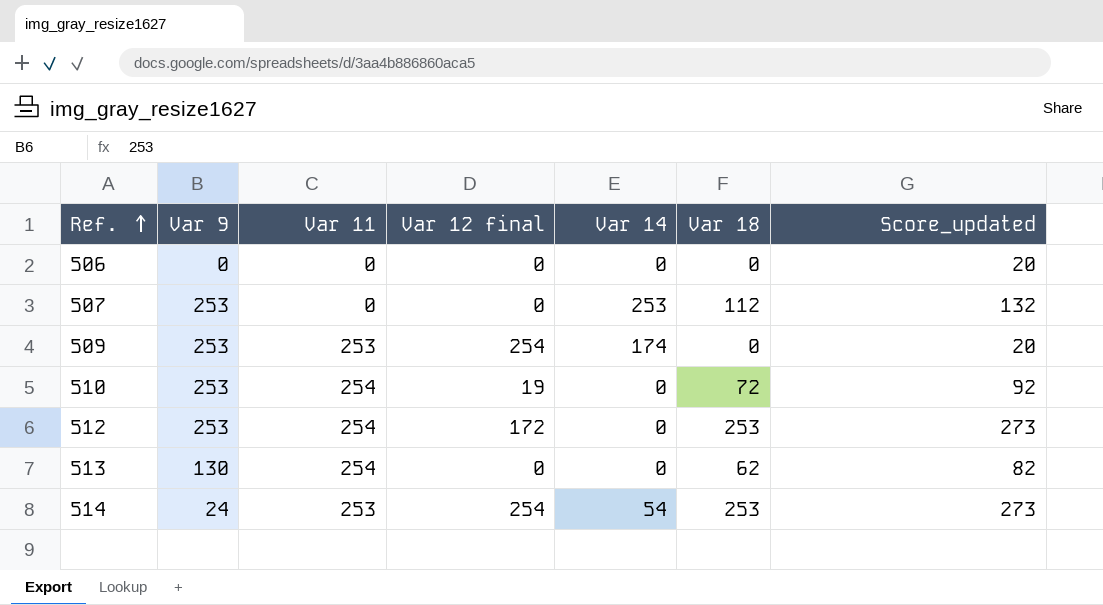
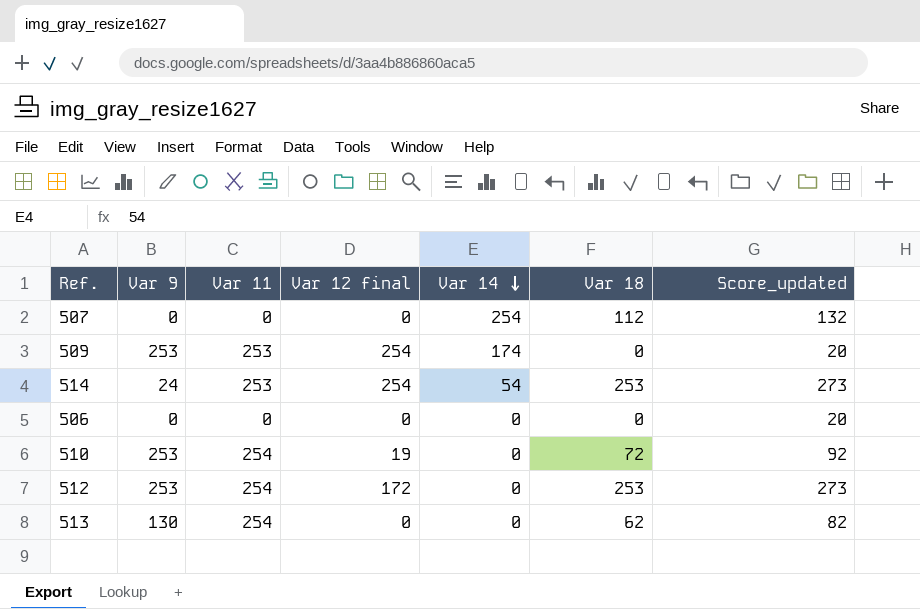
row order: Ref. ascending -> Var 14 descending
507 | Var 9: 253 -> 0
507 | Var 14: 253 -> 254

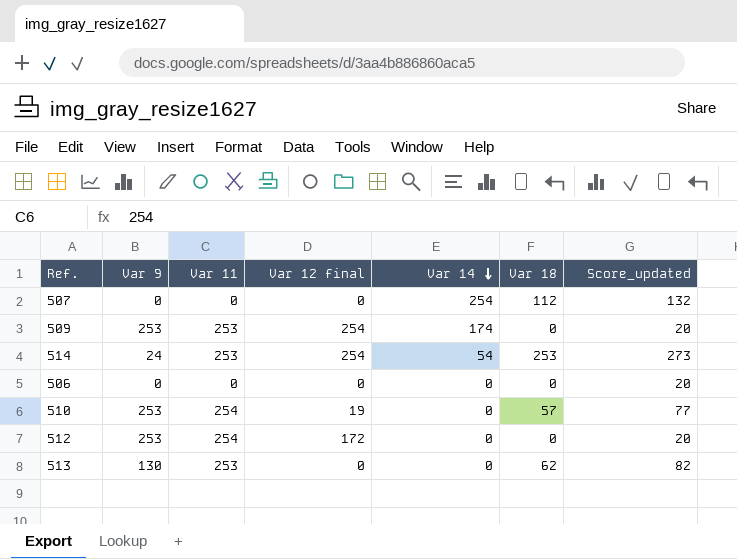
510 | Var 18: 72 -> 57
510 | Score_updated: 92 -> 77
512 | Var 18: 253 -> 0
512 | Score_updated: 273 -> 20
513 | Var 11: 254 -> 253

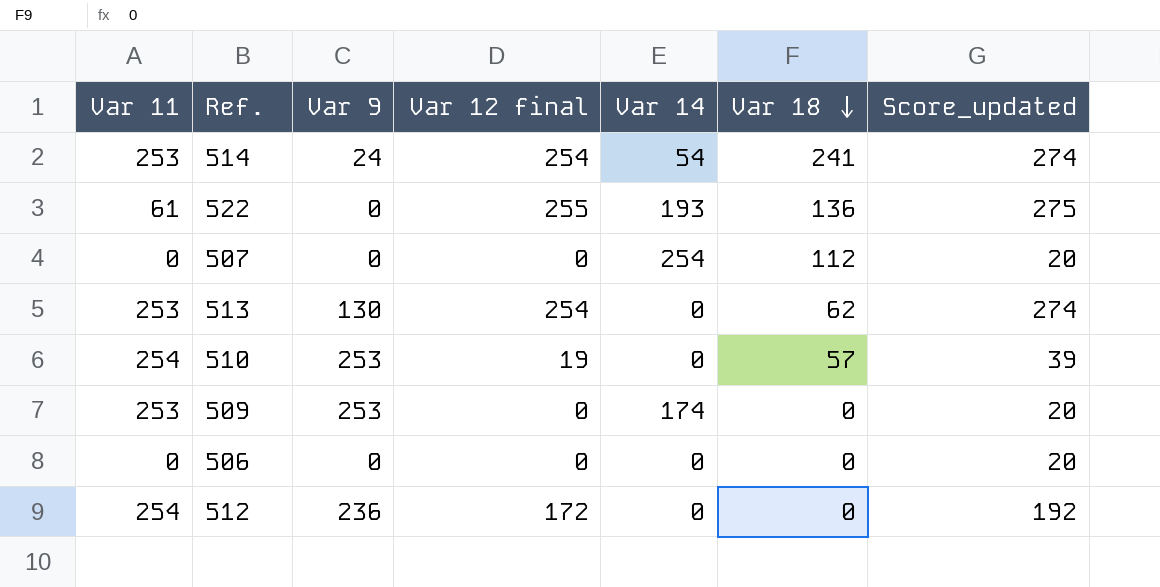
row order: Var 14 descending -> Var 18 descending
column Var 11 | position: 3 -> 1
column Score_updated | formula: [Var 18] + 20 -> [Var 12 final] + 20
514 | Var 18: 253 -> 241
row 522: none -> 61 | 0 | 255 | 193 | 136 | 275
513 | Var 12 final: 0 -> 254
509 | Var 12 final: 254 -> 0
512 | Var 9: 253 -> 236

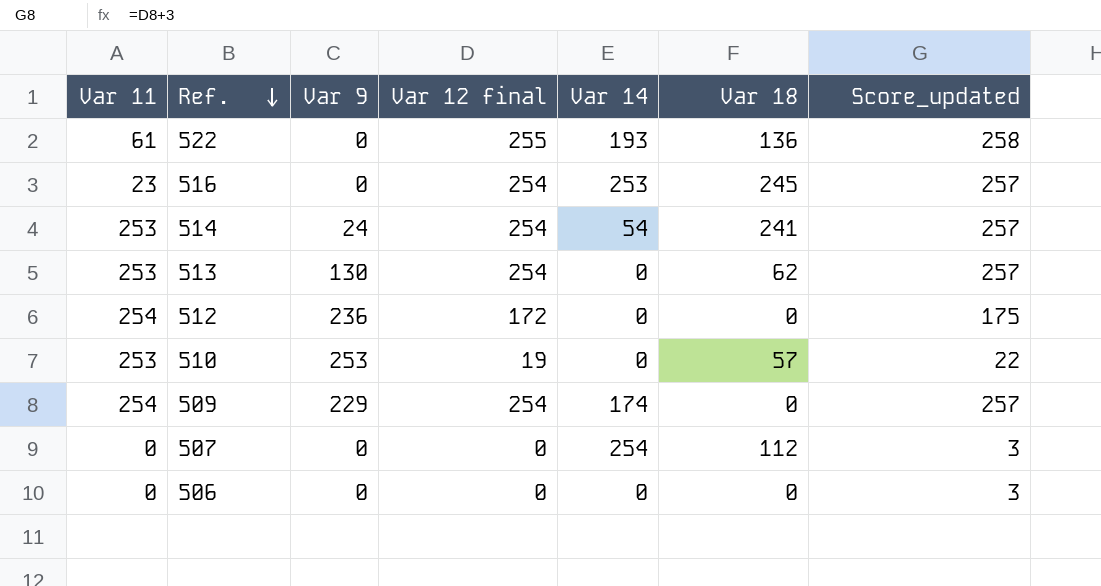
row order: Var 18 descending -> Ref. descending
column Score_updated | formula: [Var 12 final] + 20 -> [Var 12 final] + 3
row 516: none -> 23 | 0 | 254 | 253 | 245 | 257
510 | Var 11: 254 -> 253
509 | Var 11: 253 -> 254
509 | Var 9: 253 -> 229
509 | Var 12 final: 0 -> 254

